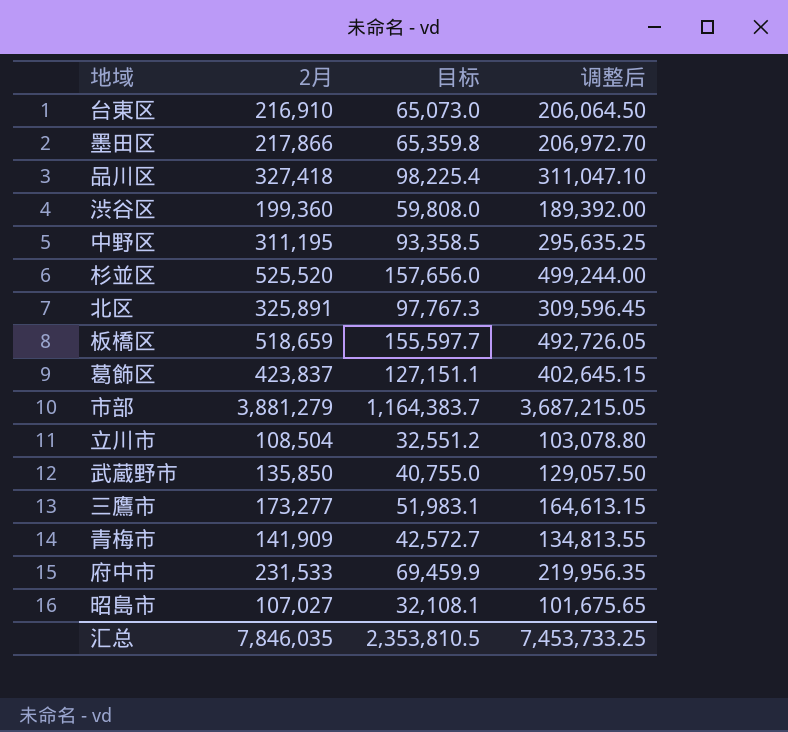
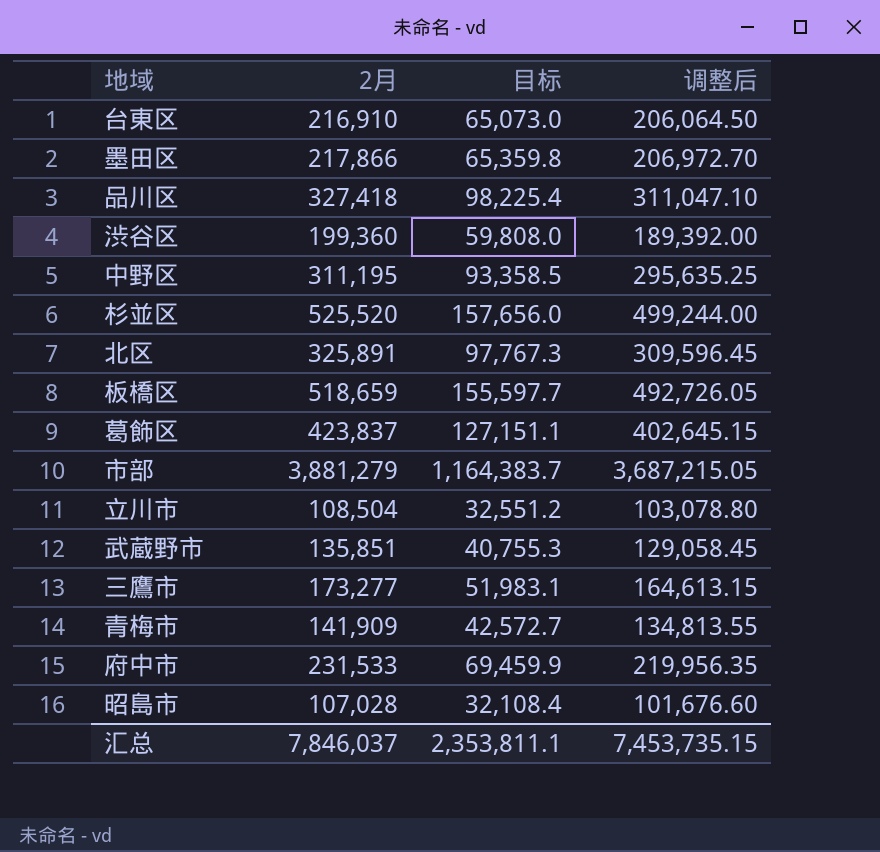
武蔵野市 | 2月: 135,850 -> 135,851
武蔵野市 | 目标: 40,755.0 -> 40,755.3
武蔵野市 | 调整后: 129,057.50 -> 129,058.45
昭島市 | 2月: 107,027 -> 107,028
昭島市 | 目标: 32,108.1 -> 32,108.4
昭島市 | 调整后: 101,675.65 -> 101,676.60
汇总 | 2月: 7,846,035 -> 7,846,037
汇总 | 目标: 2,353,810.5 -> 2,353,811.1
汇总 | 调整后: 7,453,733.25 -> 7,453,735.15

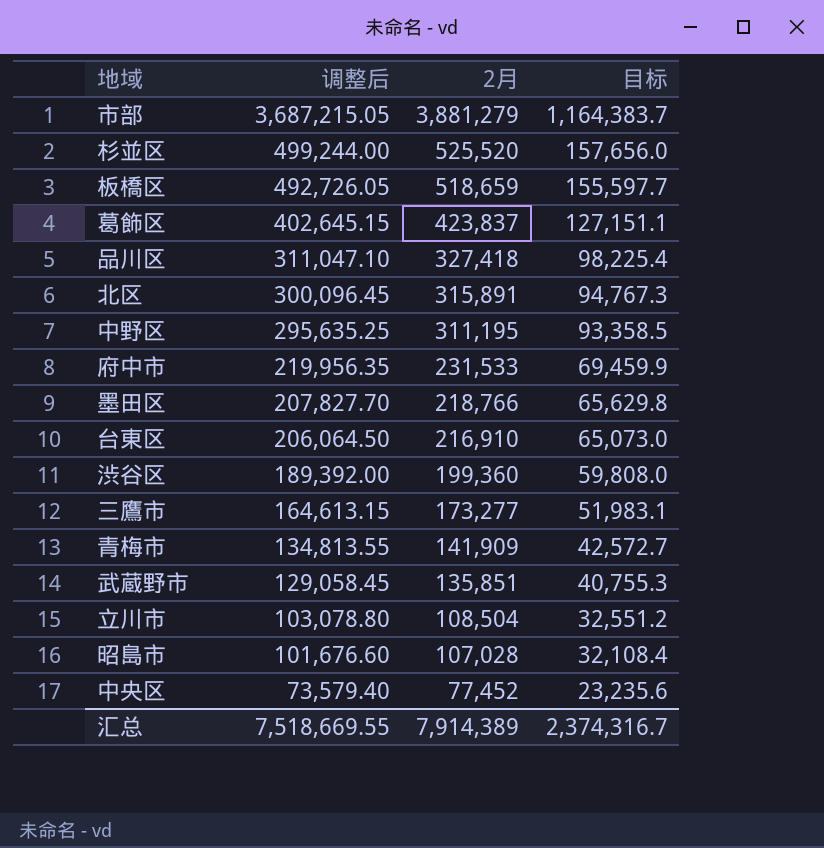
row order: none -> 调整后 descending
column 调整后 | position: 4 -> 2
北区 | 调整后: 309,596.45 -> 300,096.45
北区 | 2月: 325,891 -> 315,891
北区 | 目标: 97,767.3 -> 94,767.3
墨田区 | 调整后: 206,972.70 -> 207,827.70
墨田区 | 2月: 217,866 -> 218,766
墨田区 | 目标: 65,359.8 -> 65,629.8
row 中央区: none -> 73,579.40 | 77,452 | 23,235.6
汇总 | 调整后: 7,453,735.15 -> 7,518,669.55
汇总 | 2月: 7,846,037 -> 7,914,389
汇总 | 目标: 2,353,811.1 -> 2,374,316.7

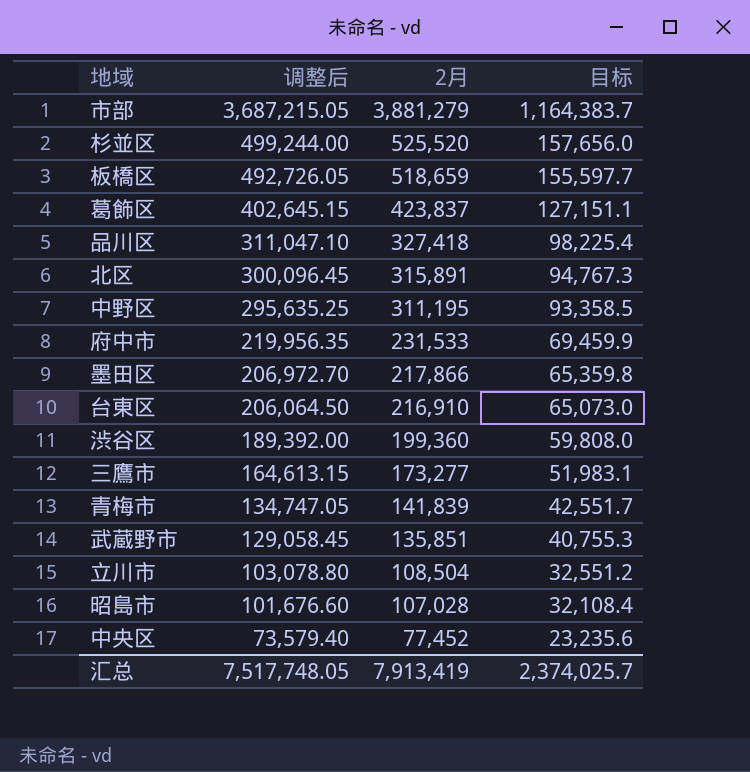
墨田区 | 调整后: 207,827.70 -> 206,972.70
墨田区 | 2月: 218,766 -> 217,866
墨田区 | 目标: 65,629.8 -> 65,359.8
青梅市 | 调整后: 134,813.55 -> 134,747.05
青梅市 | 2月: 141,909 -> 141,839
青梅市 | 目标: 42,572.7 -> 42,551.7
汇总 | 调整后: 7,518,669.55 -> 7,517,748.05
汇总 | 2月: 7,914,389 -> 7,913,419
汇总 | 目标: 2,374,316.7 -> 2,374,025.7

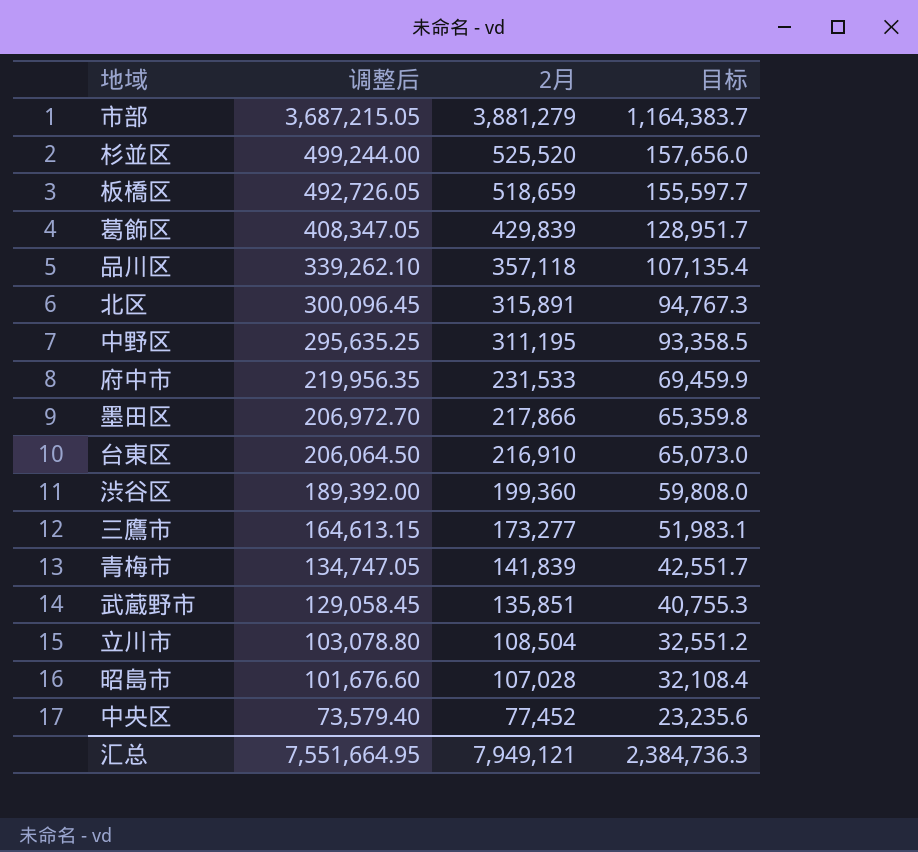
葛飾区 | 调整后: 402,645.15 -> 408,347.05
葛飾区 | 2月: 423,837 -> 429,839
葛飾区 | 目标: 127,151.1 -> 128,951.7
品川区 | 调整后: 311,047.10 -> 339,262.10
品川区 | 2月: 327,418 -> 357,118
品川区 | 目标: 98,225.4 -> 107,135.4
汇总 | 调整后: 7,517,748.05 -> 7,551,664.95
汇总 | 2月: 7,913,419 -> 7,949,121
汇总 | 目标: 2,374,025.7 -> 2,384,736.3

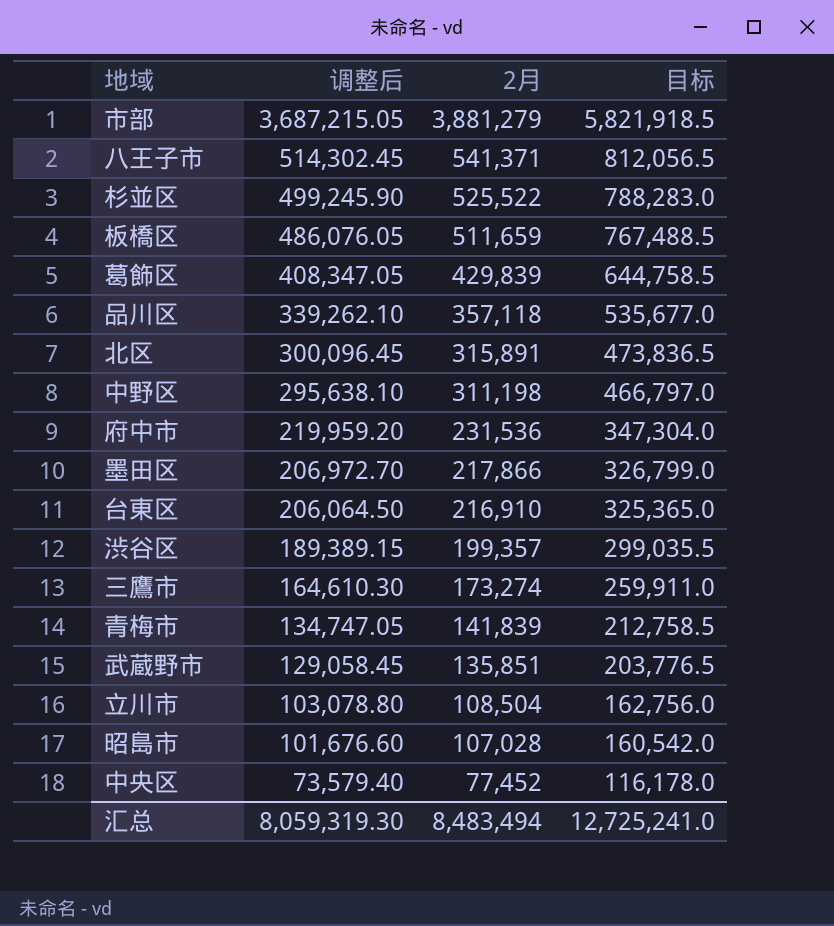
column 目标 | formula: [2月] * 0.3 -> [2月] * 1.5
row 八王子市: none -> 514,302.45 | 541,371 | 812,056.5
杉並区 | 调整后: 499,244.00 -> 499,245.90
杉並区 | 2月: 525,520 -> 525,522
板橋区 | 调整后: 492,726.05 -> 486,076.05
板橋区 | 2月: 518,659 -> 511,659
中野区 | 调整后: 295,635.25 -> 295,638.10
中野区 | 2月: 311,195 -> 311,198
府中市 | 调整后: 219,956.35 -> 219,959.20
府中市 | 2月: 231,533 -> 231,536
渋谷区 | 调整后: 189,392.00 -> 189,389.15
渋谷区 | 2月: 199,360 -> 199,357
三鷹市 | 调整后: 164,613.15 -> 164,610.30
三鷹市 | 2月: 173,277 -> 173,274
汇总 | 调整后: 7,551,664.95 -> 8,059,319.30
汇总 | 2月: 7,949,121 -> 8,483,494
汇总 | 目标: 2,384,736.3 -> 12,725,241.0

